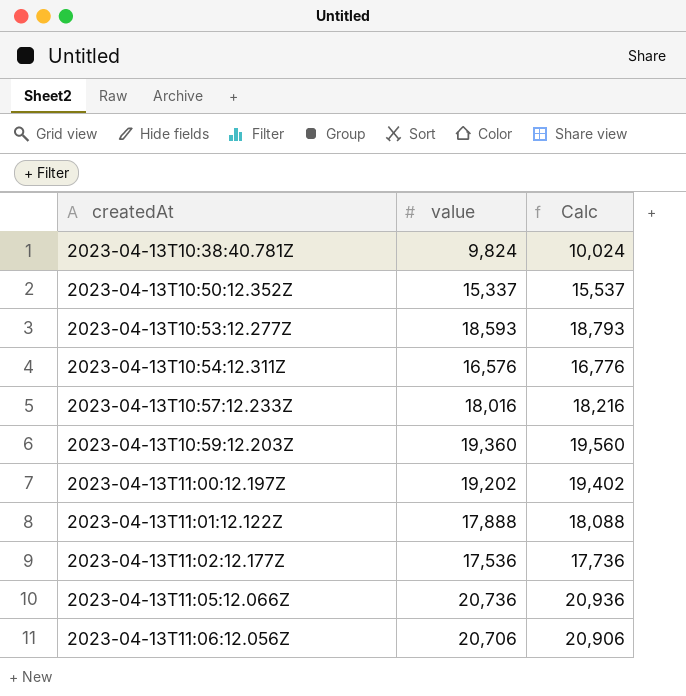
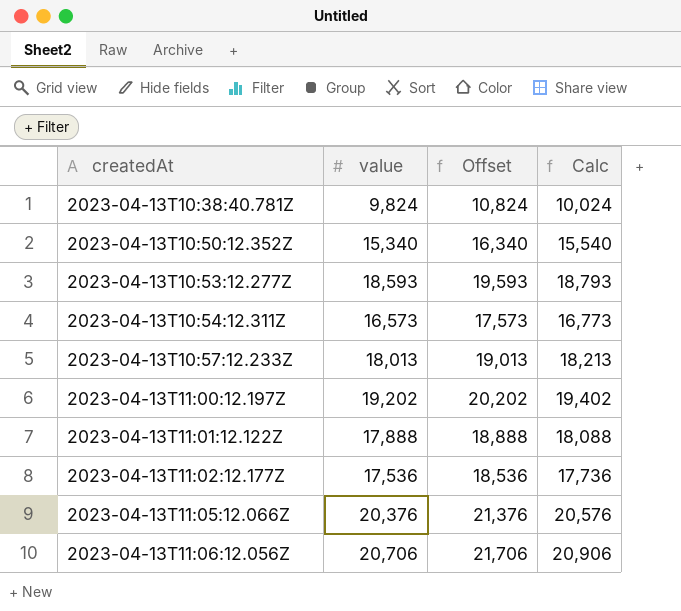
column Offset | formula: none -> [value] + 1000
row 2023-04-13T10:59:12.203Z: 19,360 | 19,560 -> none
2023-04-13T10:50:12.352Z | value: 15,337 -> 15,340
2023-04-13T10:50:12.352Z | Calc: 15,537 -> 15,540
2023-04-13T10:54:12.311Z | value: 16,576 -> 16,573
2023-04-13T10:54:12.311Z | Calc: 16,776 -> 16,773
2023-04-13T10:57:12.233Z | value: 18,016 -> 18,013
2023-04-13T10:57:12.233Z | Calc: 18,216 -> 18,213
2023-04-13T11:05:12.066Z | value: 20,736 -> 20,376
2023-04-13T11:05:12.066Z | Calc: 20,936 -> 20,576

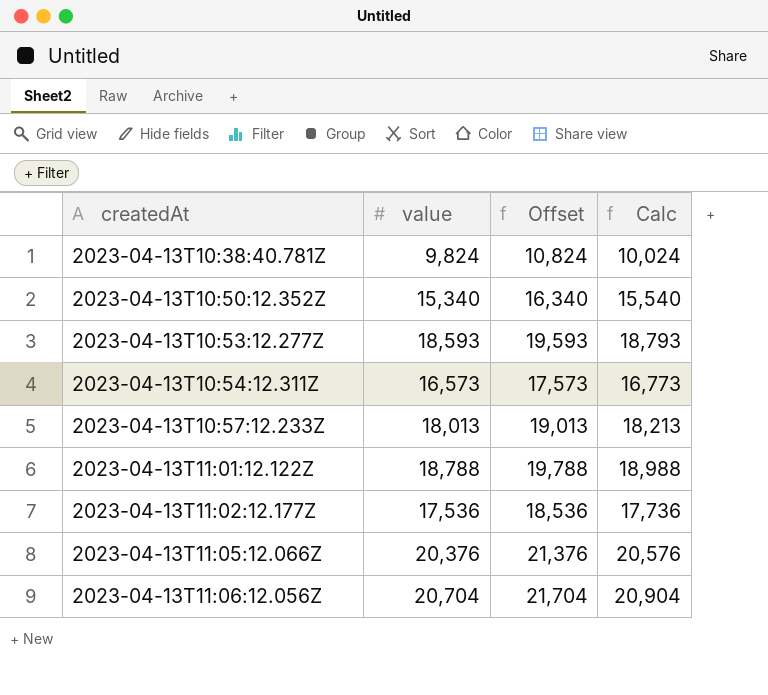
row 2023-04-13T11:00:12.197Z: 19,202 | 20,202 | 19,402 -> none
2023-04-13T11:01:12.122Z | value: 17,888 -> 18,788
2023-04-13T11:01:12.122Z | Offset: 18,888 -> 19,788
2023-04-13T11:01:12.122Z | Calc: 18,088 -> 18,988
2023-04-13T11:06:12.056Z | value: 20,706 -> 20,704
2023-04-13T11:06:12.056Z | Offset: 21,706 -> 21,704
2023-04-13T11:06:12.056Z | Calc: 20,906 -> 20,904

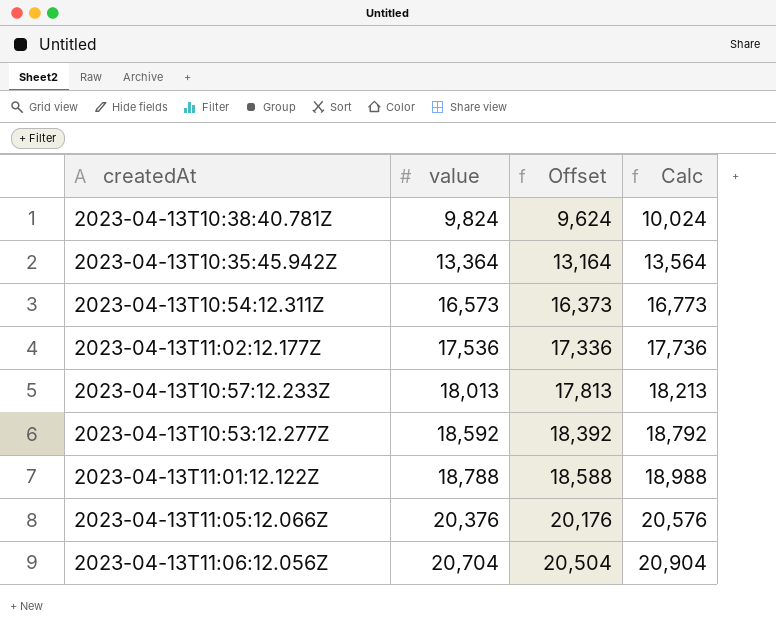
row order: createdAt ascending -> value ascending
column Offset | formula: [value] + 1000 -> [value] - 200
row 2023-04-13T10:50:12.352Z: 15,340 | 16,340 | 15,540 -> none
row 2023-04-13T10:35:45.942Z: none -> 13,364 | 13,164 | 13,564
2023-04-13T10:53:12.277Z | value: 18,593 -> 18,592
2023-04-13T10:53:12.277Z | Calc: 18,793 -> 18,792

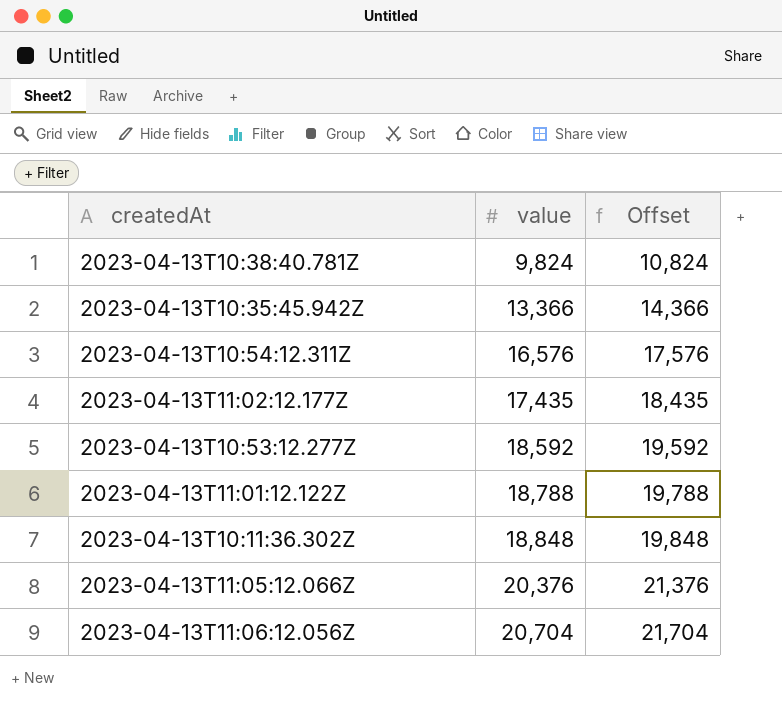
column Calc | formula: [value] + 200 -> none
column Offset | formula: [value] - 200 -> [value] + 1000
row 2023-04-13T10:57:12.233Z: 18,013 | 17,813 | 18,213 -> none
2023-04-13T10:35:45.942Z | value: 13,364 -> 13,366
2023-04-13T10:54:12.311Z | value: 16,573 -> 16,576
2023-04-13T11:02:12.177Z | value: 17,536 -> 17,435
row 2023-04-13T10:11:36.302Z: none -> 18,848 | 19,848

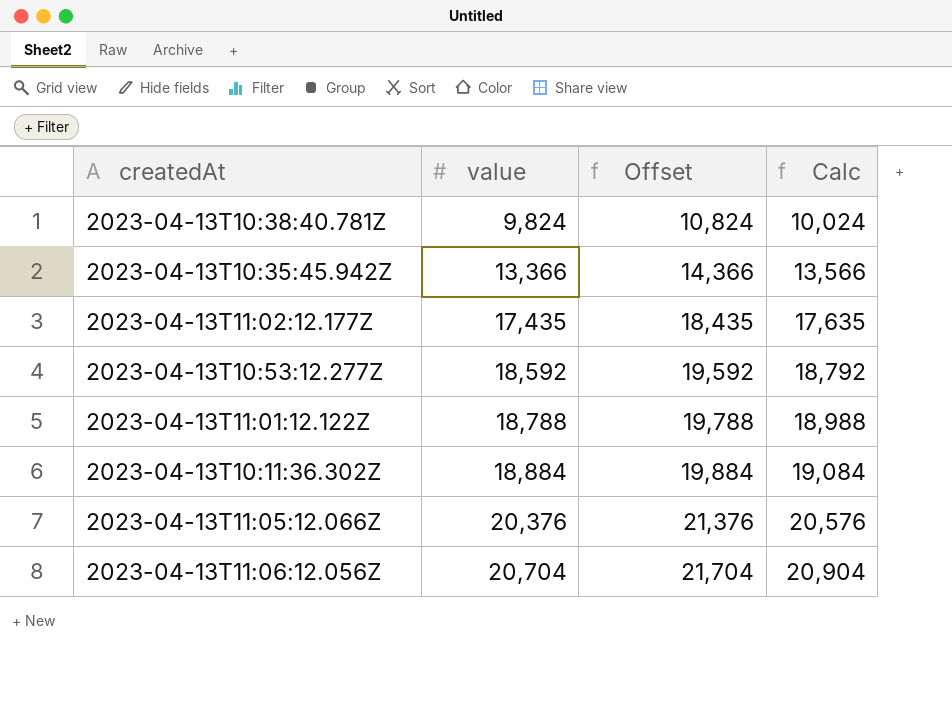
column Calc | formula: none -> [value] + 200
row 2023-04-13T10:54:12.311Z: 16,576 | 17,576 -> none
2023-04-13T10:11:36.302Z | value: 18,848 -> 18,884
2023-04-13T10:11:36.302Z | Offset: 19,848 -> 19,884

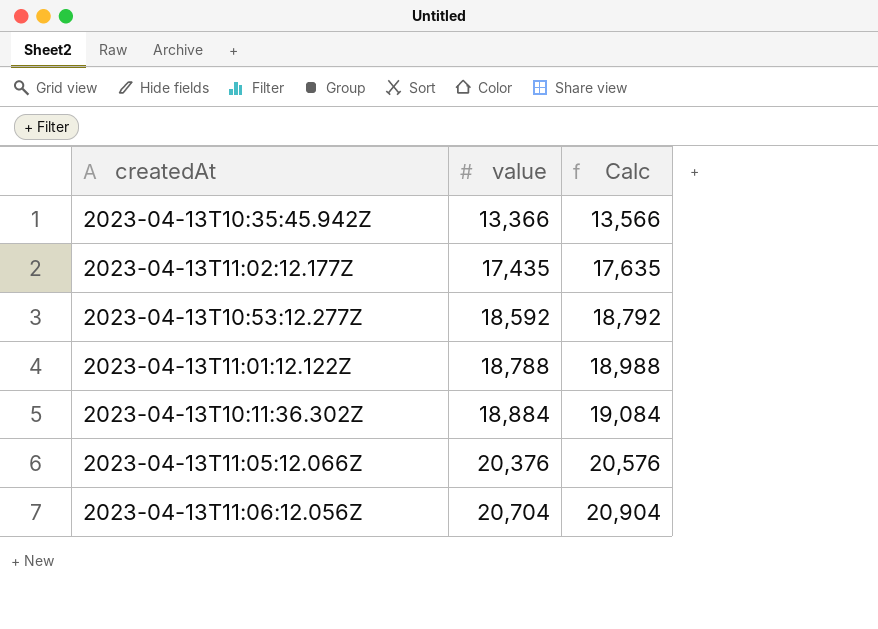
column Offset | formula: [value] + 1000 -> none
row 2023-04-13T10:38:40.781Z: 9,824 | 10,824 | 10,024 -> none

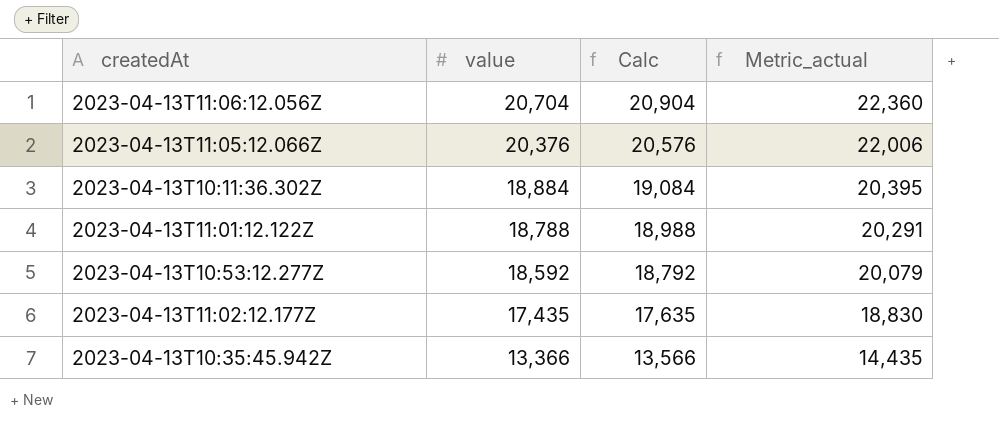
row order: value ascending -> value descending
column Metric_actual | formula: none -> [value] * 1.08

